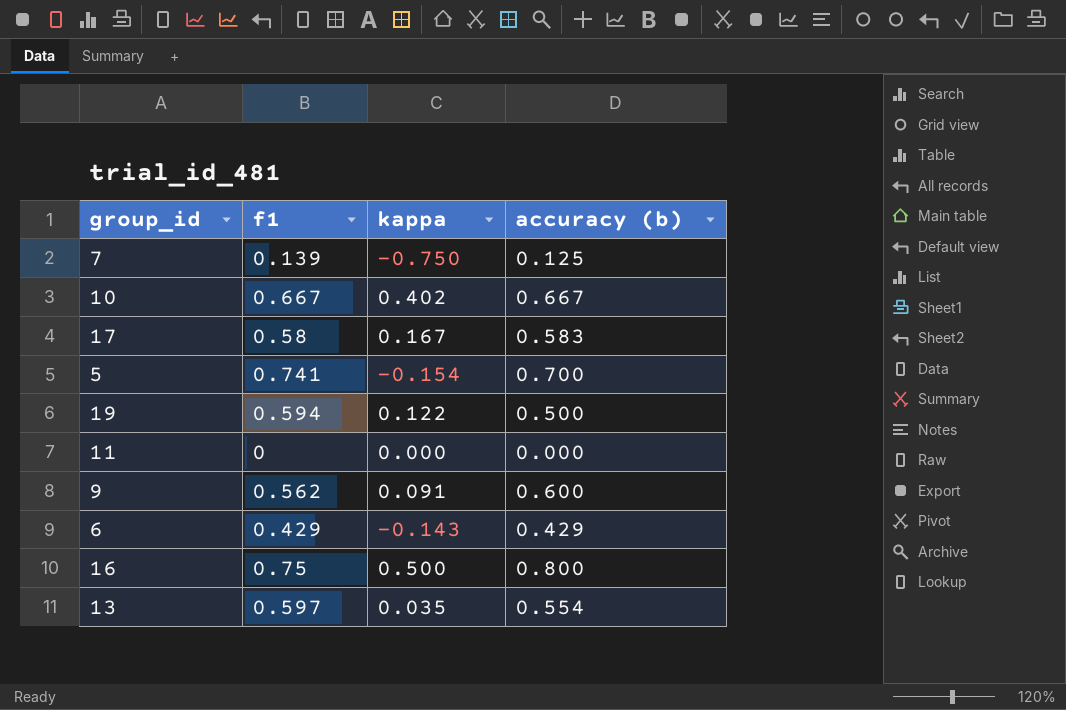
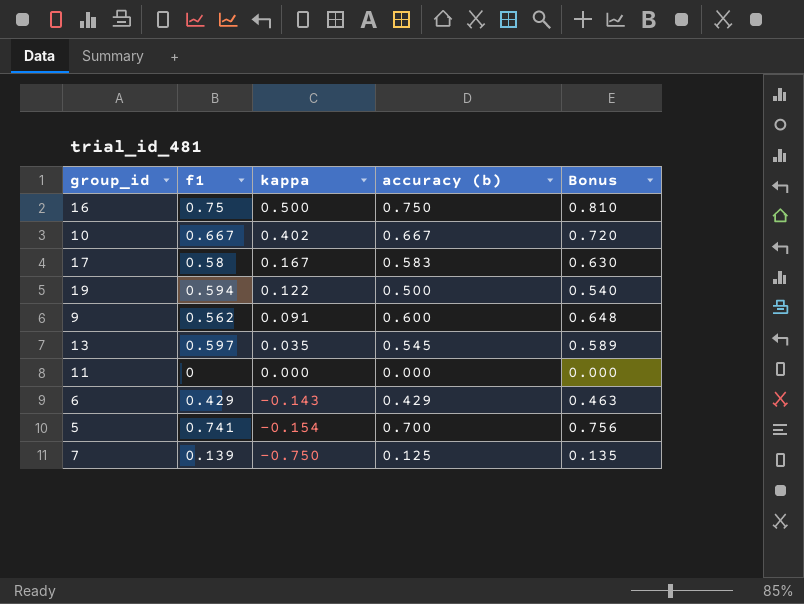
row order: none -> kappa descending
column Bonus | formula: none -> [accuracy (b)] * 1.08
16 | accuracy (b): 0.800 -> 0.750
13 | accuracy (b): 0.554 -> 0.545

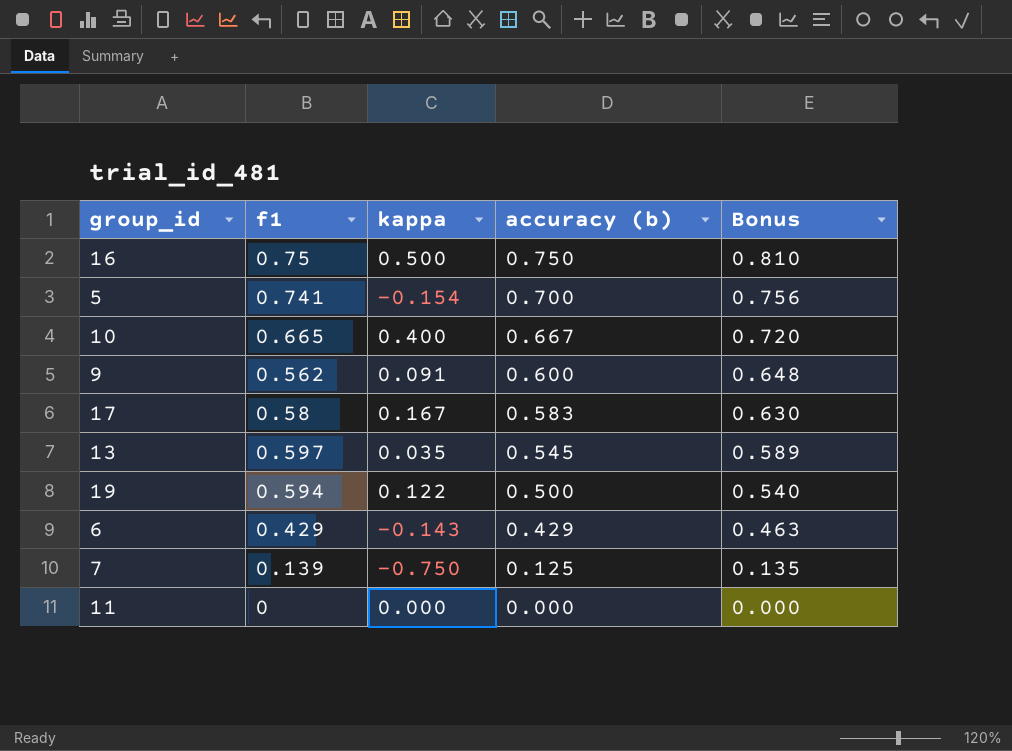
row order: kappa descending -> accuracy (b) descending
10 | f1: 0.667 -> 0.665
10 | kappa: 0.402 -> 0.400

